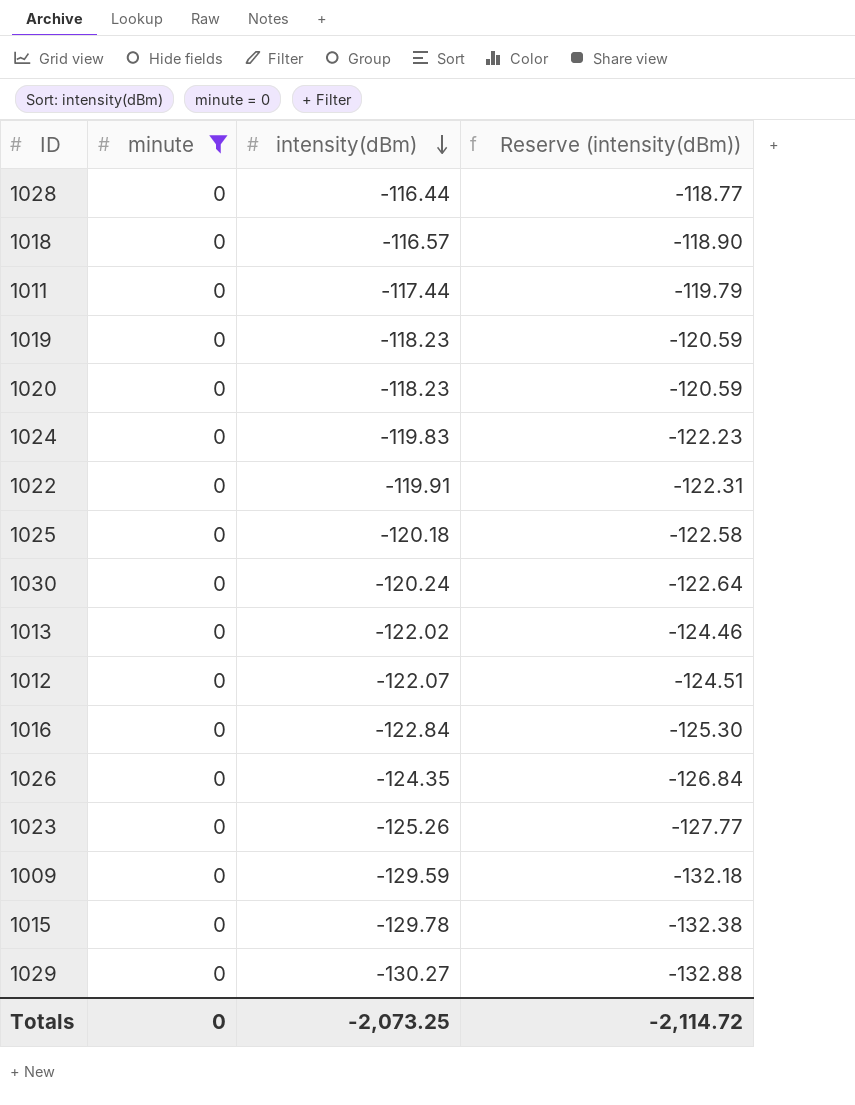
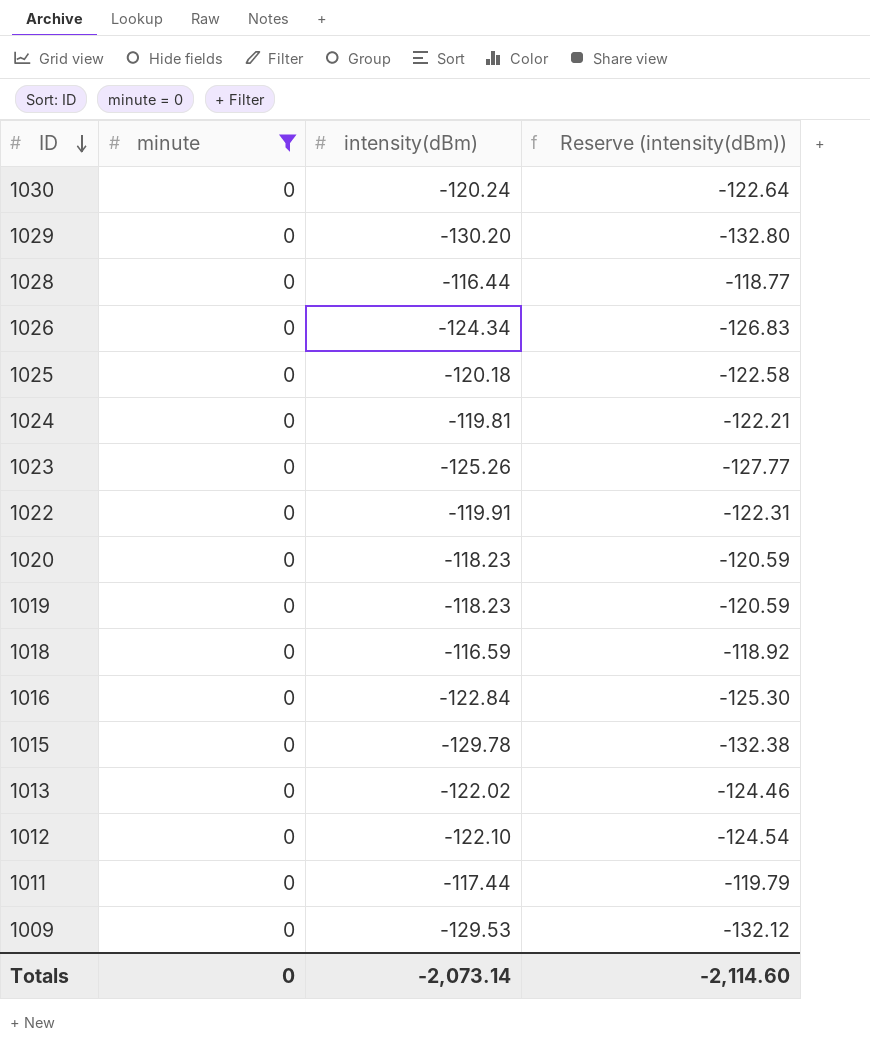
row order: intensity(dBm) descending -> ID descending
1029 | intensity(dBm): -130.27 -> -130.20
1029 | Reserve (intensity(dBm)): -132.88 -> -132.80
1026 | intensity(dBm): -124.35 -> -124.34
1026 | Reserve (intensity(dBm)): -126.84 -> -126.83
1024 | intensity(dBm): -119.83 -> -119.81
1024 | Reserve (intensity(dBm)): -122.23 -> -122.21
1018 | intensity(dBm): -116.57 -> -116.59
1018 | Reserve (intensity(dBm)): -118.90 -> -118.92
1012 | intensity(dBm): -122.07 -> -122.10
1012 | Reserve (intensity(dBm)): -124.51 -> -124.54
1009 | intensity(dBm): -129.59 -> -129.53
1009 | Reserve (intensity(dBm)): -132.18 -> -132.12
Totals | intensity(dBm): -2,073.25 -> -2,073.14
Totals | Reserve (intensity(dBm)): -2,114.72 -> -2,114.60

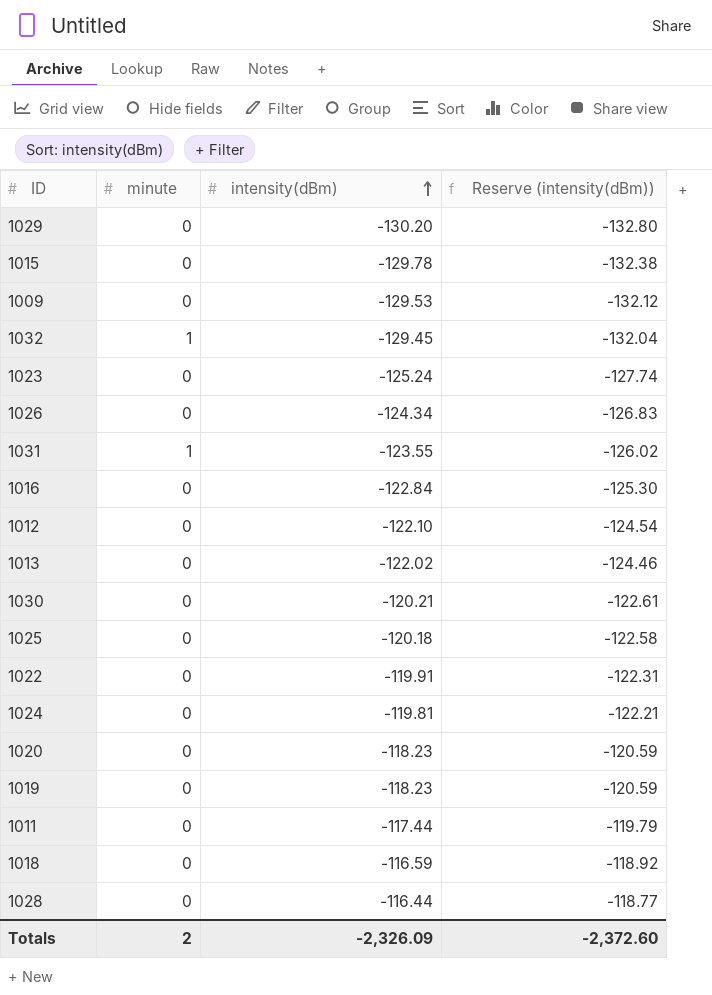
filter: minute = 0 -> none
row order: ID descending -> intensity(dBm) ascending
1023 | intensity(dBm): -125.26 -> -125.24
1023 | Reserve (intensity(dBm)): -127.77 -> -127.74
1030 | intensity(dBm): -120.24 -> -120.21
1030 | Reserve (intensity(dBm)): -122.64 -> -122.61
Totals | minute: 0 -> 2
Totals | intensity(dBm): -2,073.14 -> -2,326.09
Totals | Reserve (intensity(dBm)): -2,114.60 -> -2,372.60

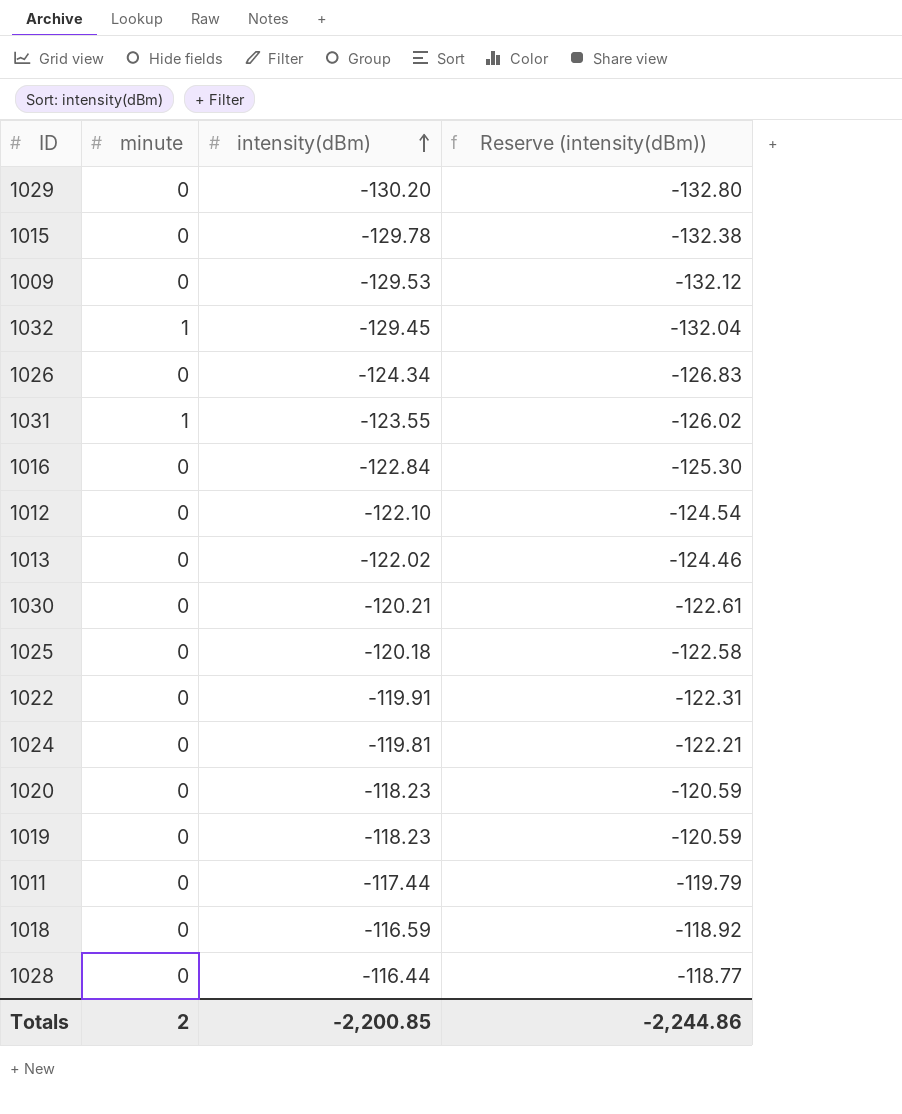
row 1023: 0 | -125.24 | -127.74 -> none
Totals | intensity(dBm): -2,326.09 -> -2,200.85
Totals | Reserve (intensity(dBm)): -2,372.60 -> -2,244.86

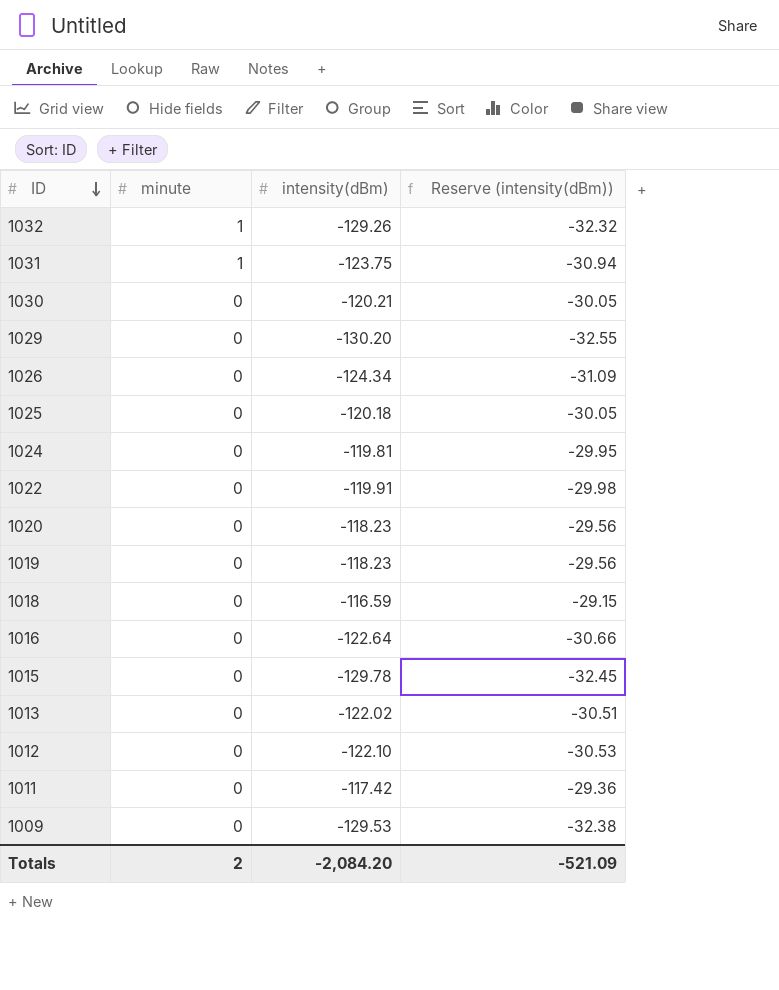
row order: intensity(dBm) ascending -> ID descending
column Reserve (intensity(dBm)) | formula: [intensity(dBm)] * 1.02 -> [intensity(dBm)] * 0.25
row 1028: 0 | -116.44 | -118.77 -> none
1032 | intensity(dBm): -129.45 -> -129.26
1031 | intensity(dBm): -123.55 -> -123.75
1016 | intensity(dBm): -122.84 -> -122.64
1011 | intensity(dBm): -117.44 -> -117.42
Totals | intensity(dBm): -2,200.85 -> -2,084.20
Totals | Reserve (intensity(dBm)): -2,244.86 -> -521.09

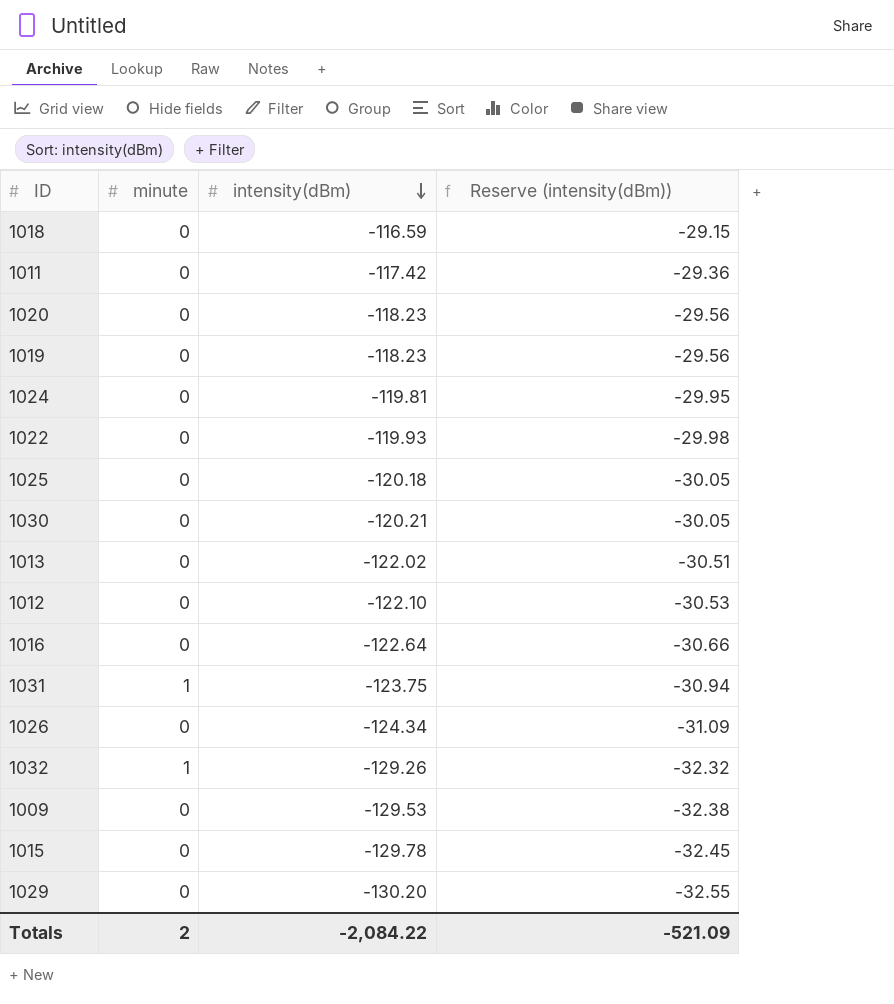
row order: ID descending -> intensity(dBm) descending
1022 | intensity(dBm): -119.91 -> -119.93
Totals | intensity(dBm): -2,084.20 -> -2,084.22

